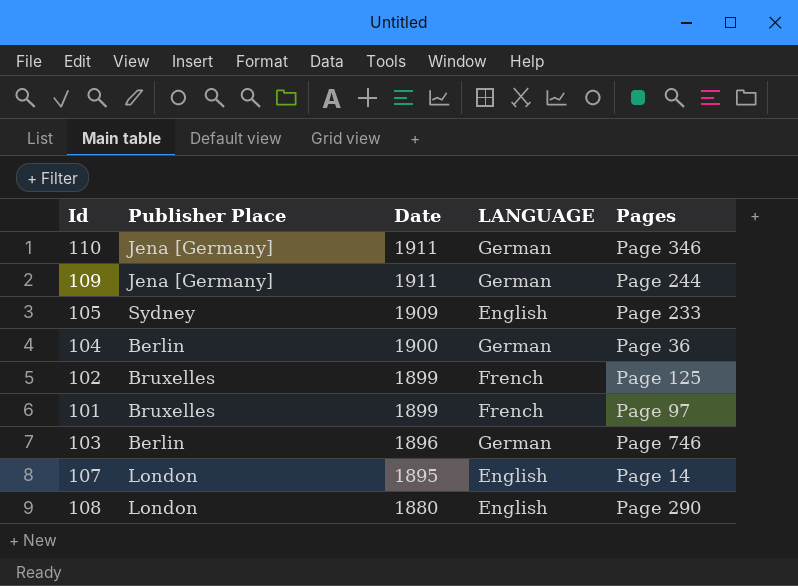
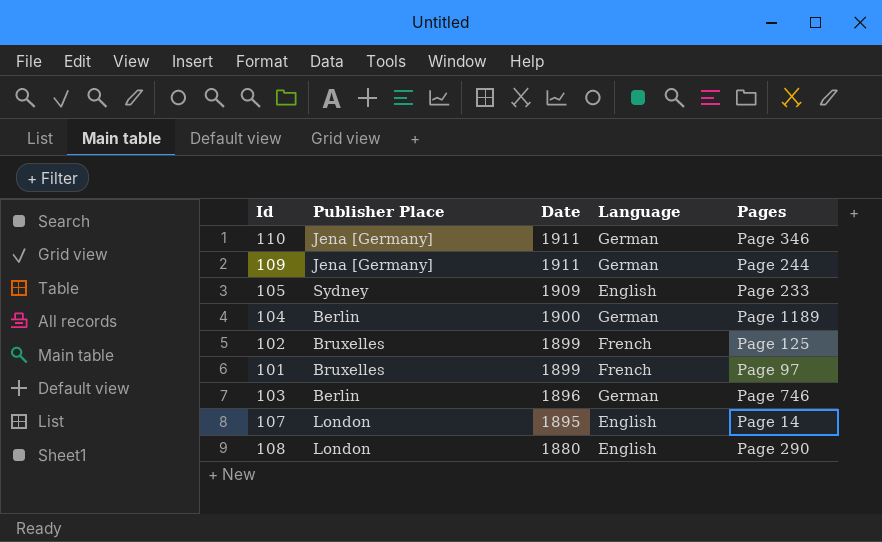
column name: LANGUAGE -> Language
104 | Pages: Page 36 -> Page 1189

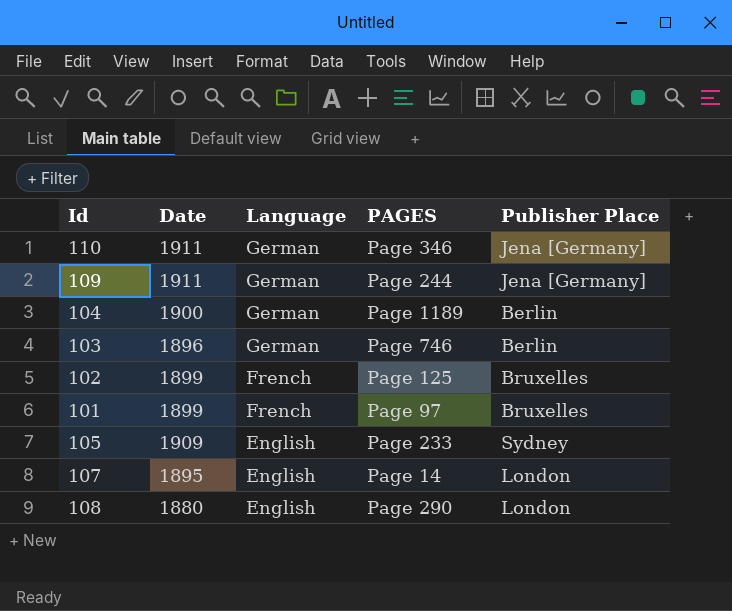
row order: Date descending -> Language descending
column name: Pages -> PAGES
column Publisher Place | position: 2 -> 5

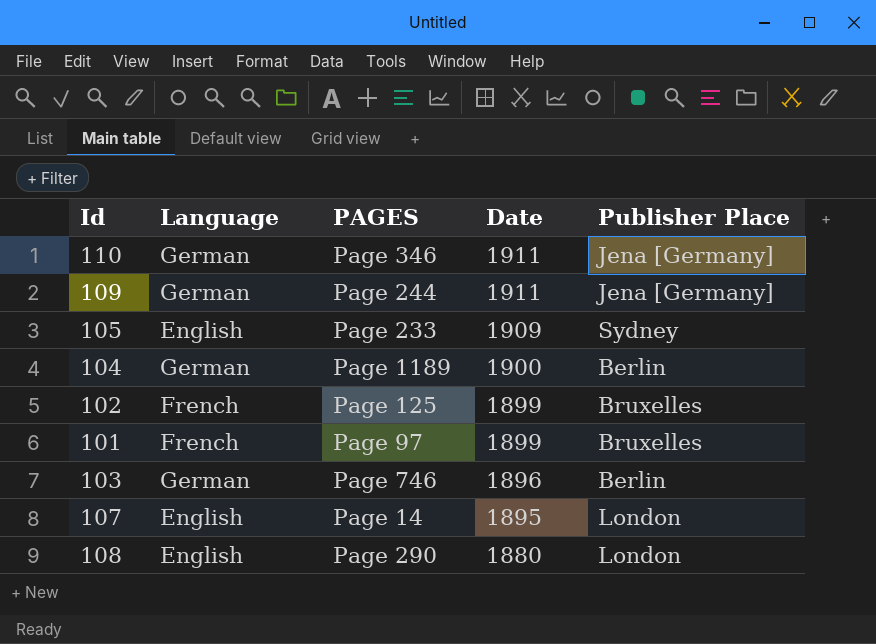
row order: Language descending -> Date descending
column Date | position: 2 -> 4

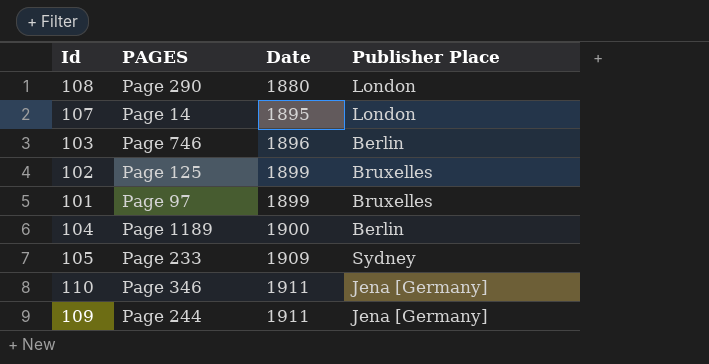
row order: Date descending -> Date ascending
column Language | position: 2 -> none

